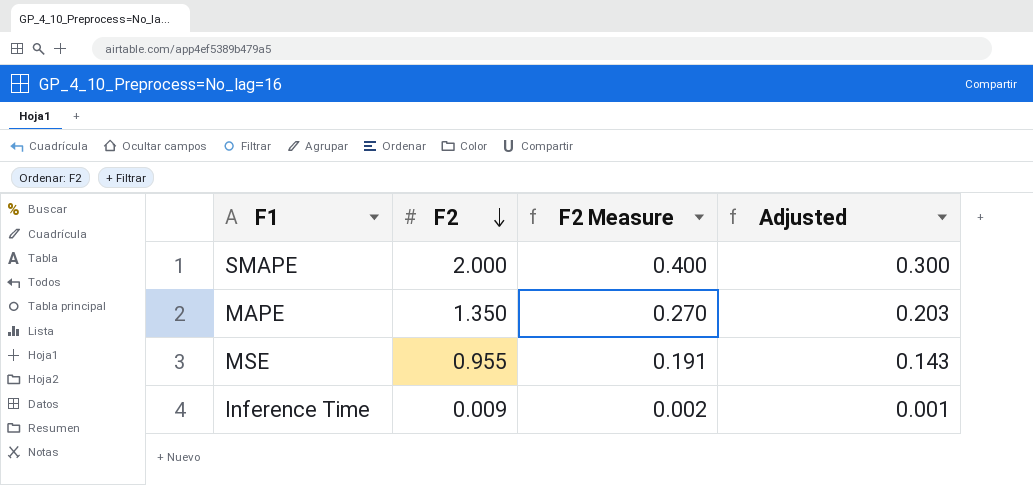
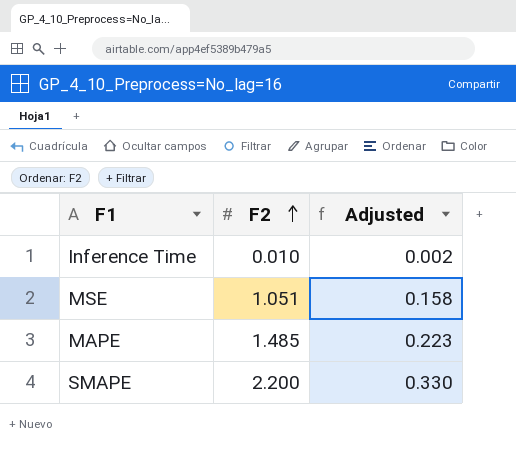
row order: F2 descending -> F2 ascending
column F2 Measure | formula: [F2] * 0.2 -> none
Inference Time | F2: 0.009 -> 0.010
Inference Time | Adjusted: 0.001 -> 0.002
MSE | F2: 0.955 -> 1.051
MSE | Adjusted: 0.143 -> 0.158
MAPE | F2: 1.350 -> 1.485
MAPE | Adjusted: 0.203 -> 0.223
SMAPE | F2: 2.000 -> 2.200
SMAPE | Adjusted: 0.300 -> 0.330

